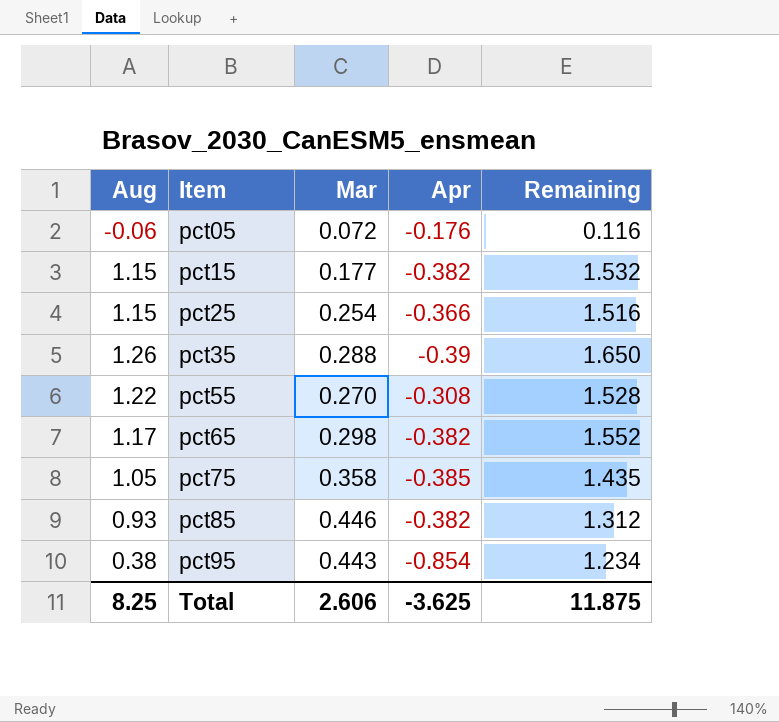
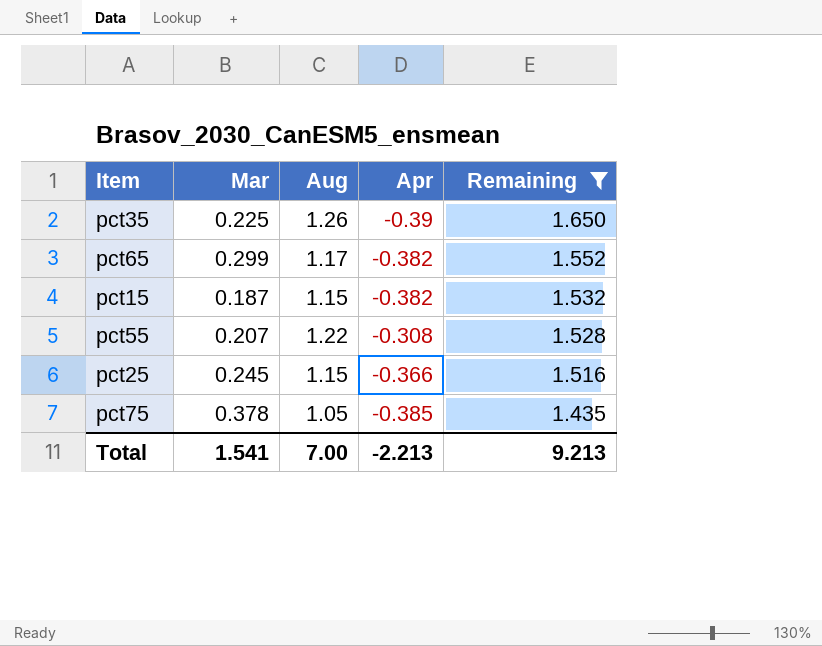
filter: none -> Remaining >= 1.435
row order: Item ascending -> Remaining descending
column Aug | position: 1 -> 3
pct35 | Mar: 0.288 -> 0.225
pct65 | Mar: 0.298 -> 0.299
pct15 | Mar: 0.177 -> 0.187
pct55 | Mar: 0.270 -> 0.207
pct25 | Mar: 0.254 -> 0.245
pct75 | Mar: 0.358 -> 0.378
Total | Mar: 2.606 -> 1.541
Total | Aug: 8.25 -> 7.00
Total | Apr: -3.625 -> -2.213
Total | Remaining: 11.875 -> 9.213

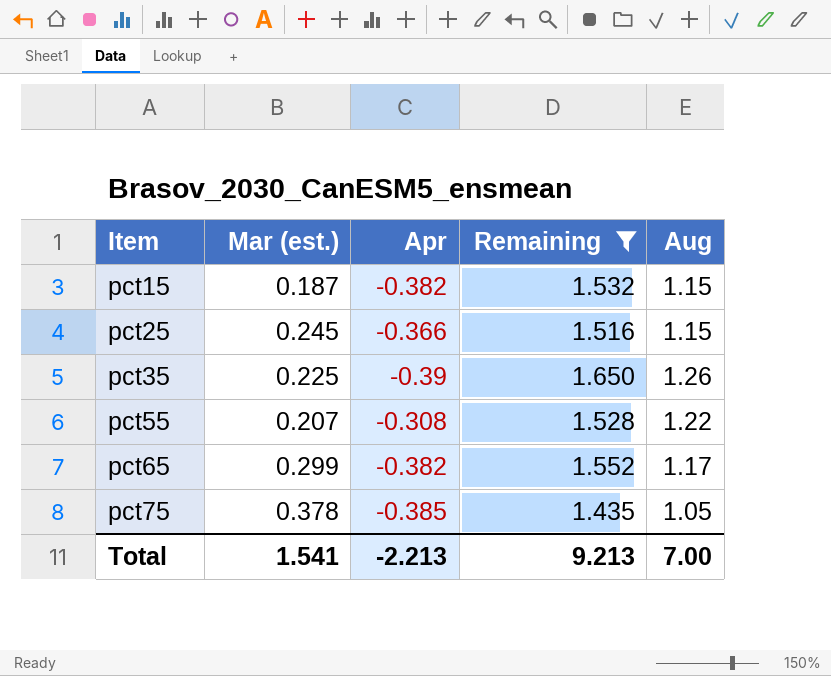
row order: Remaining descending -> Item ascending
column name: Mar -> Mar (est.)
column Aug | position: 3 -> 5

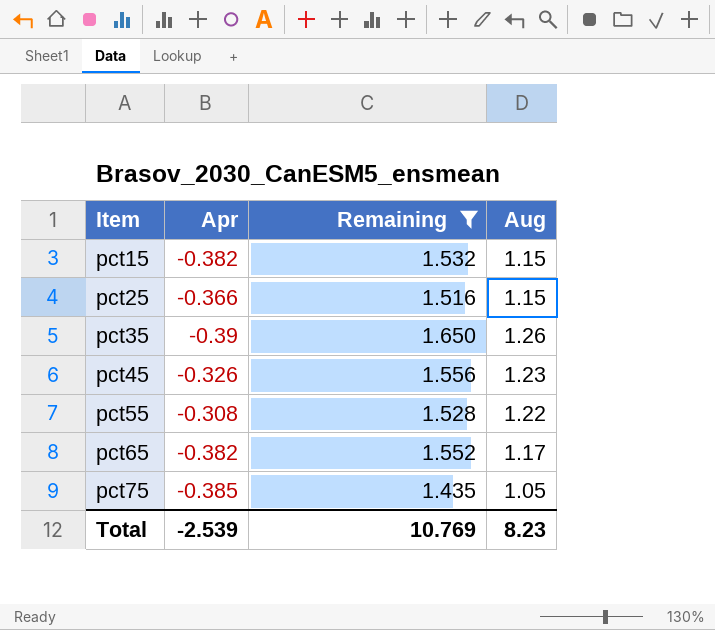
column Mar (est.) | position: 2 -> none
row pct45: none -> -0.326 | 1.556 | 1.23
Total | Apr: -2.213 -> -2.539
Total | Remaining: 9.213 -> 10.769
Total | Aug: 7.00 -> 8.23

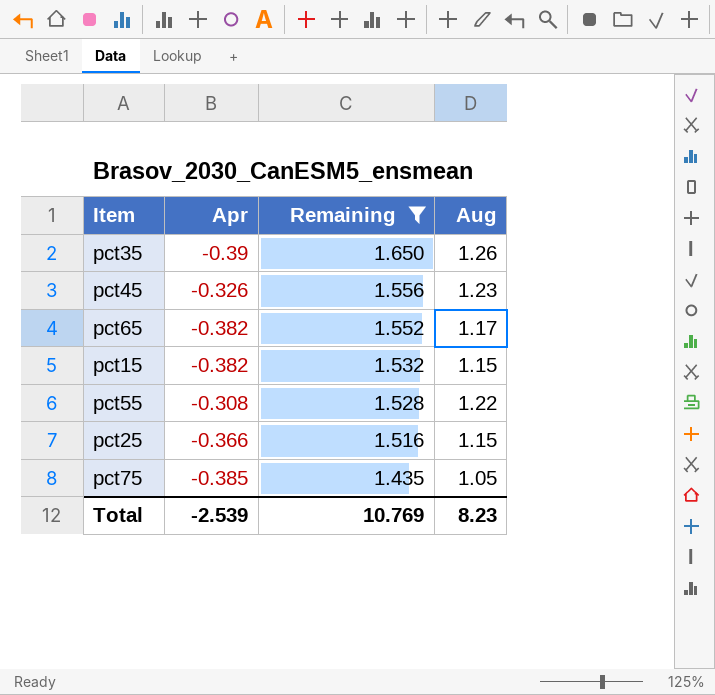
row order: Item ascending -> Remaining descending

